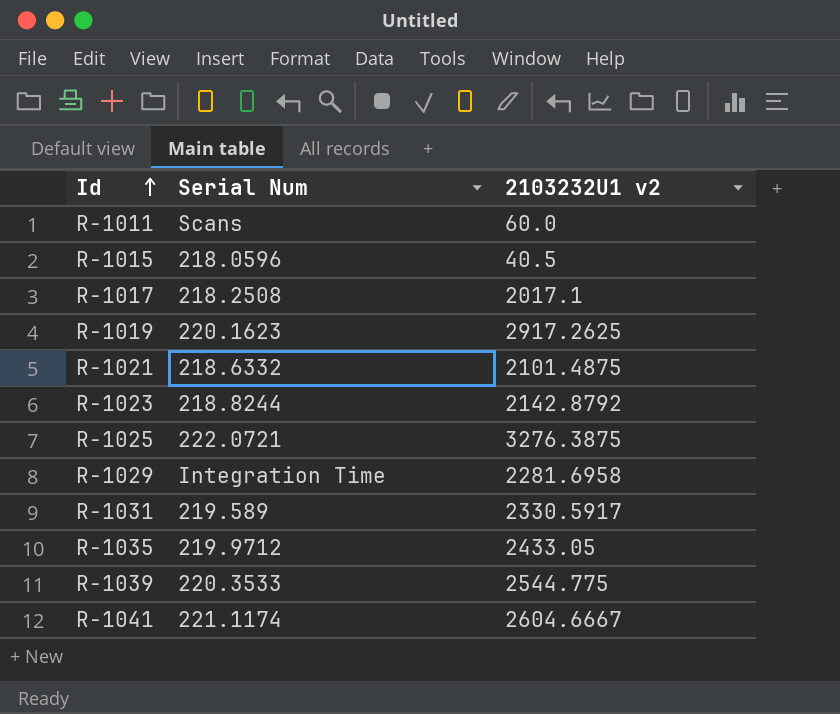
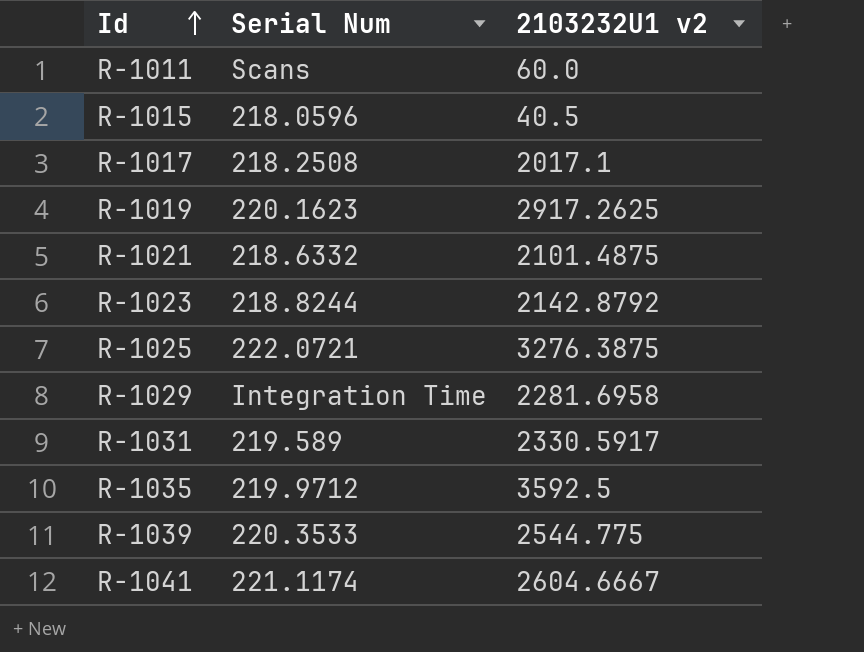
R-1035 | 2103232U1 v2: 2433.05 -> 3592.5

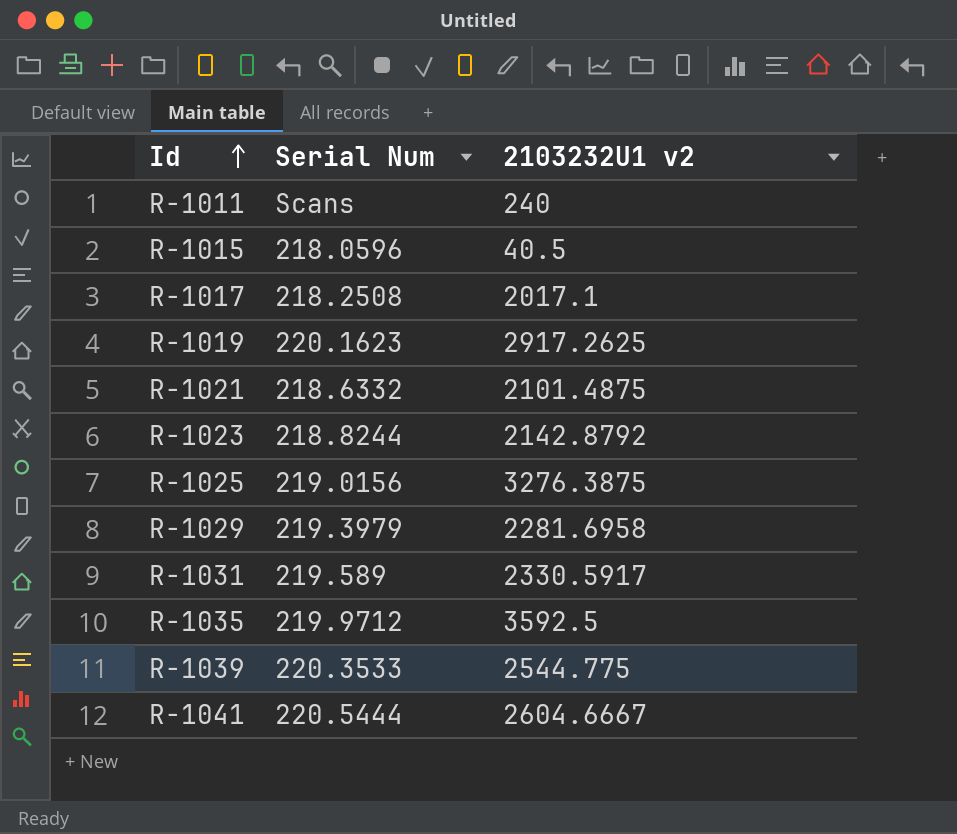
R-1011 | 2103232U1 v2: 60.0 -> 240
R-1025 | Serial Num: 222.0721 -> 219.0156
R-1029 | Serial Num: Integration Time -> 219.3979
R-1041 | Serial Num: 221.1174 -> 220.5444

